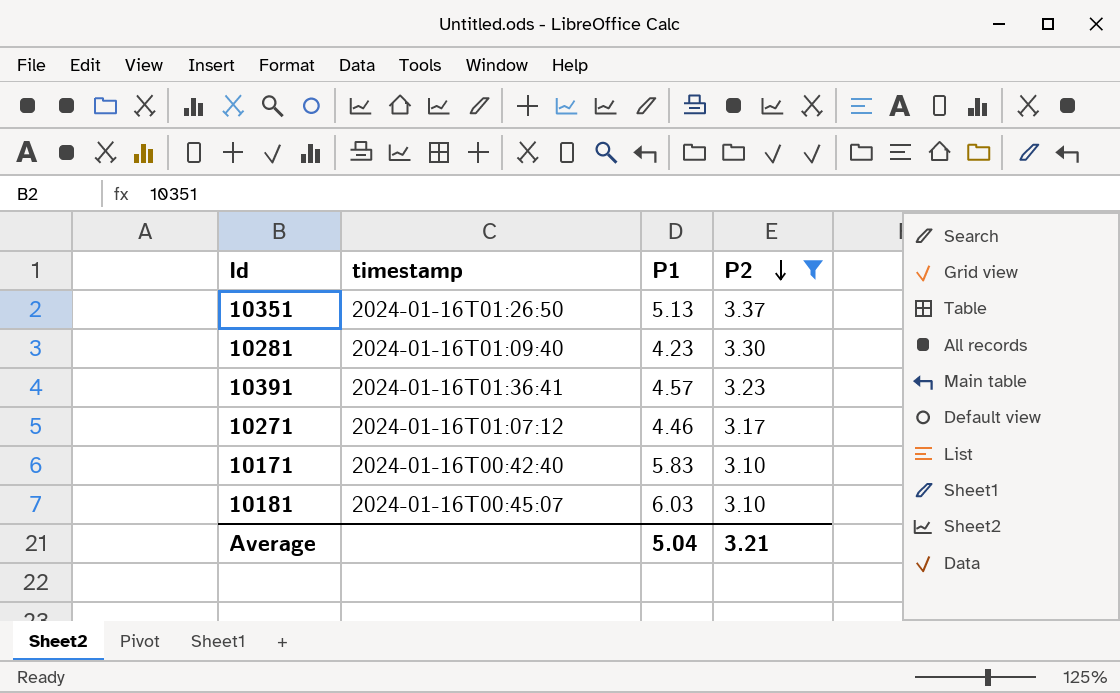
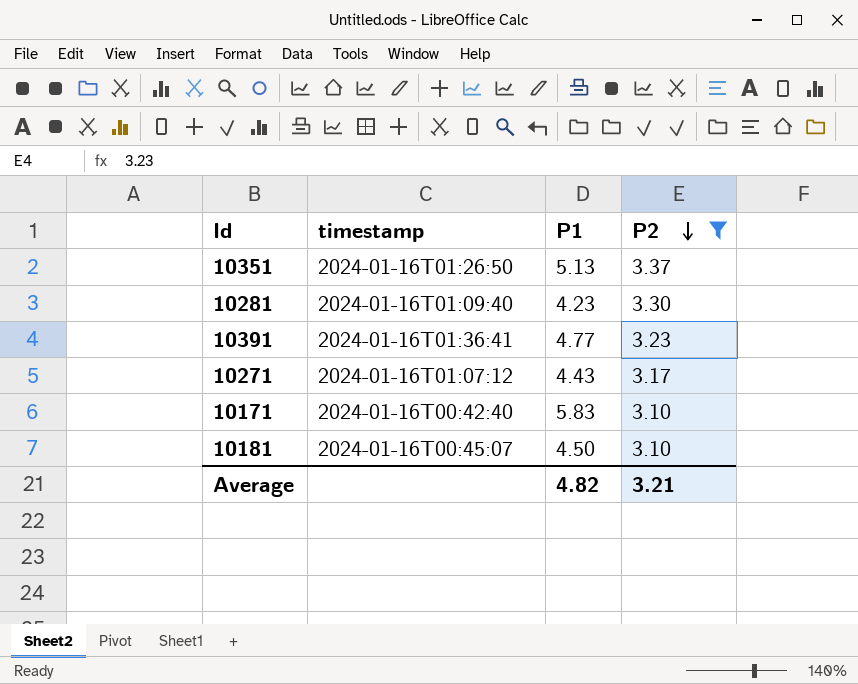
10391 | P1: 4.57 -> 4.77
10271 | P1: 4.46 -> 4.43
10181 | P1: 6.03 -> 4.50
Average | P1: 5.04 -> 4.82

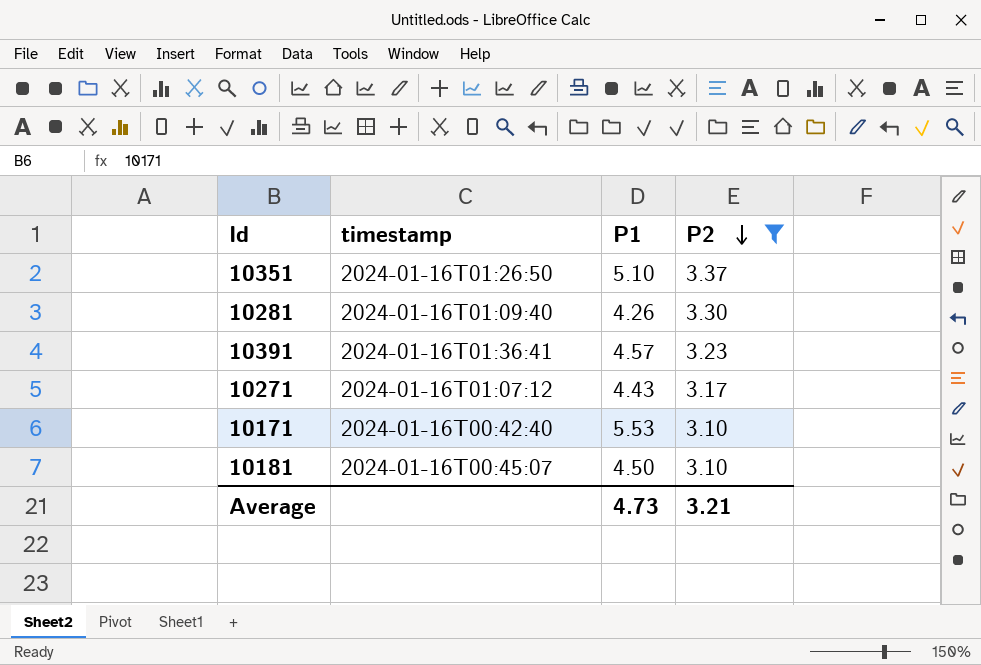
10351 | P1: 5.13 -> 5.10
10281 | P1: 4.23 -> 4.26
10391 | P1: 4.77 -> 4.57
10171 | P1: 5.83 -> 5.53
Average | P1: 4.82 -> 4.73

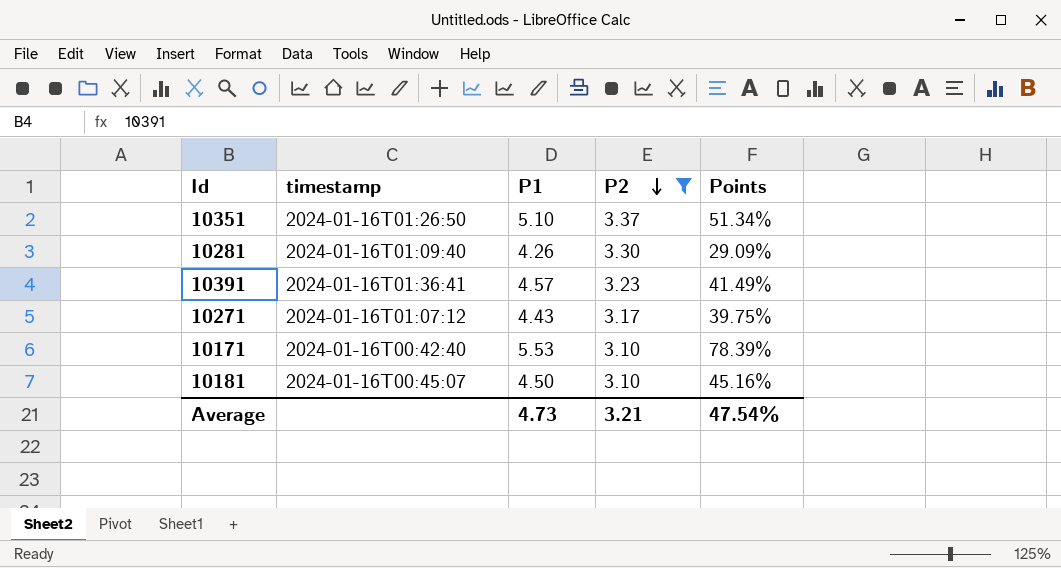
column Points | formula: none -> ([P1] - [P2]) / [P2]

